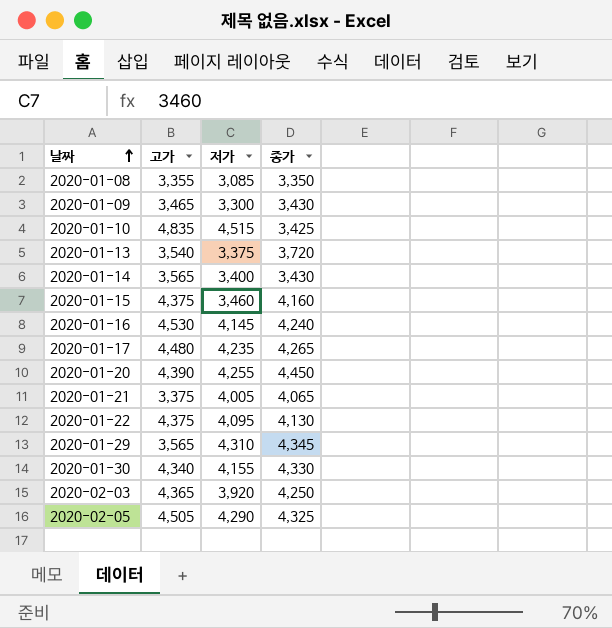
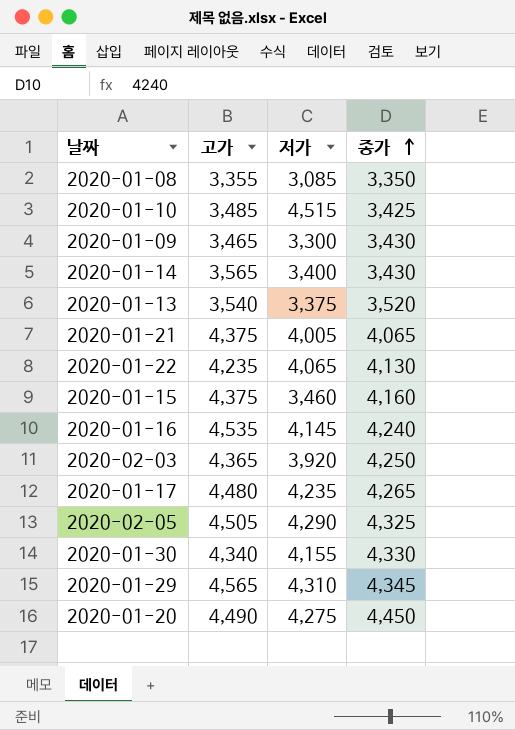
row order: 날짜 ascending -> 종가 ascending
2020-01-10 | 고가: 4,835 -> 3,485
2020-01-13 | 종가: 3,720 -> 3,520
2020-01-21 | 고가: 3,375 -> 4,375
2020-01-22 | 고가: 4,375 -> 4,235
2020-01-22 | 저가: 4,095 -> 4,065
2020-01-16 | 고가: 4,530 -> 4,535
2020-01-29 | 고가: 3,565 -> 4,565
2020-01-20 | 고가: 4,390 -> 4,490
2020-01-20 | 저가: 4,255 -> 4,275

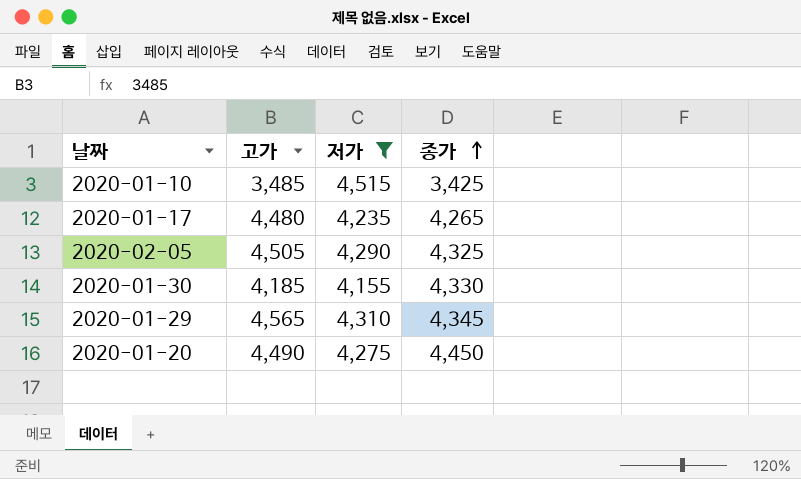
filter: none -> 저가 >= 4,155
2020-01-30 | 고가: 4,340 -> 4,185

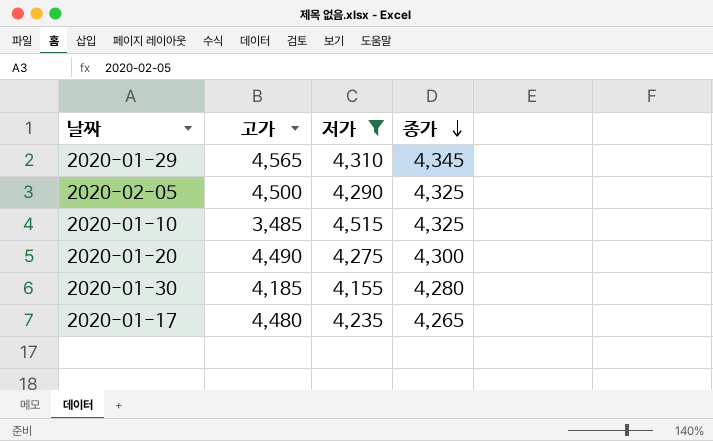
row order: 종가 ascending -> 종가 descending
2020-02-05 | 고가: 4,505 -> 4,500
2020-01-10 | 종가: 3,425 -> 4,325
2020-01-20 | 종가: 4,450 -> 4,300
2020-01-30 | 종가: 4,330 -> 4,280

